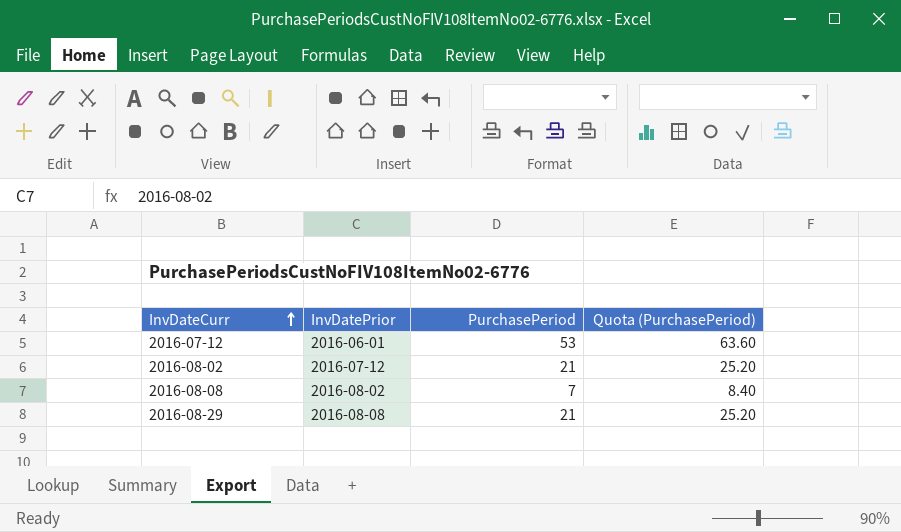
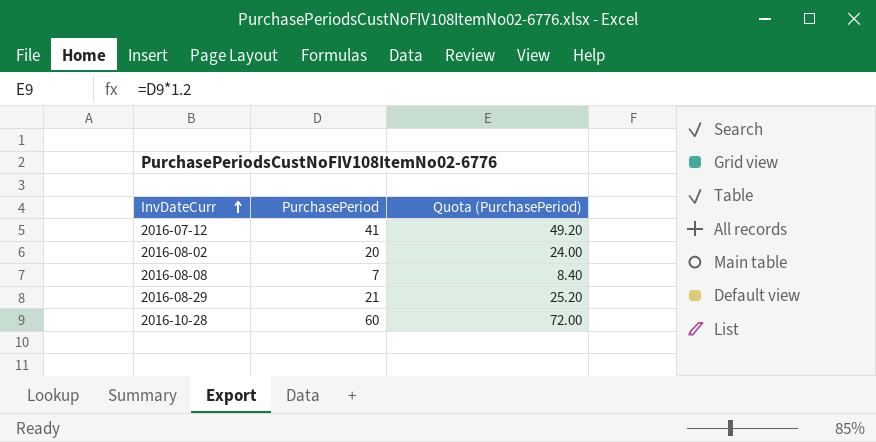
column InvDatePrior | position: 2 -> none
2016-07-12 | PurchasePeriod: 53 -> 41
2016-07-12 | Quota (PurchasePeriod): 63.60 -> 49.20
2016-08-02 | PurchasePeriod: 21 -> 20
2016-08-02 | Quota (PurchasePeriod): 25.20 -> 24.00
row 2016-10-28: none -> 60 | 72.00

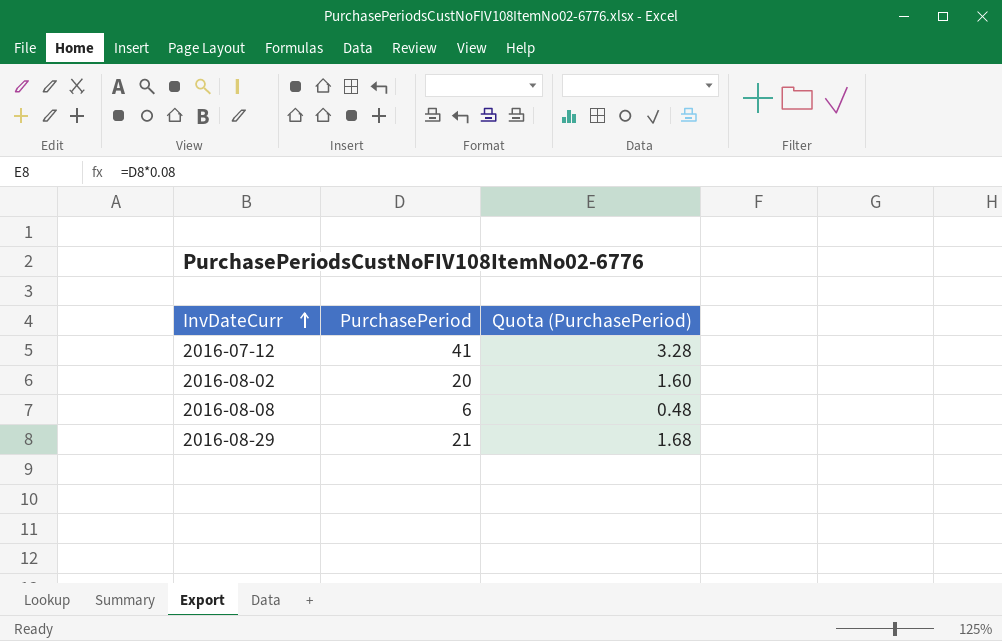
column Quota (PurchasePeriod) | formula: [PurchasePeriod] * 1.2 -> [PurchasePeriod] * 0.08
row 2016-10-28: 60 | 72.00 -> none
2016-08-08 | PurchasePeriod: 7 -> 6

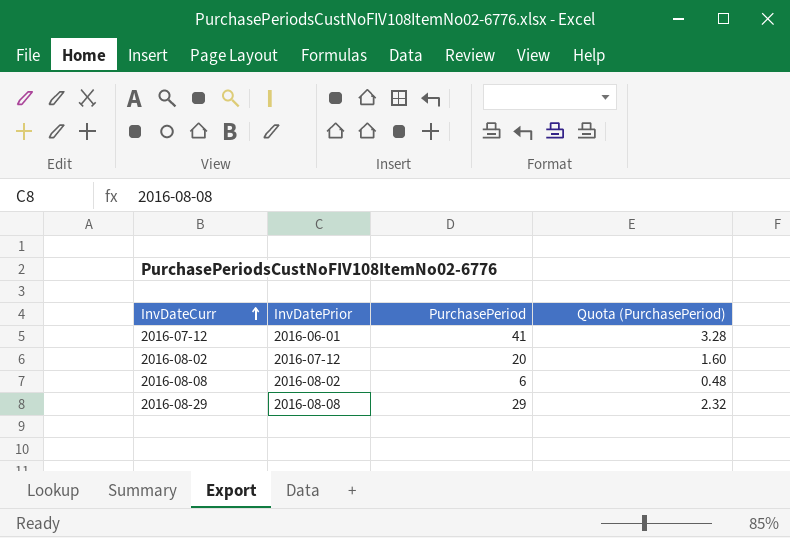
column InvDatePrior | position: none -> 2
2016-08-29 | PurchasePeriod: 21 -> 29
2016-08-29 | Quota (PurchasePeriod): 1.68 -> 2.32

